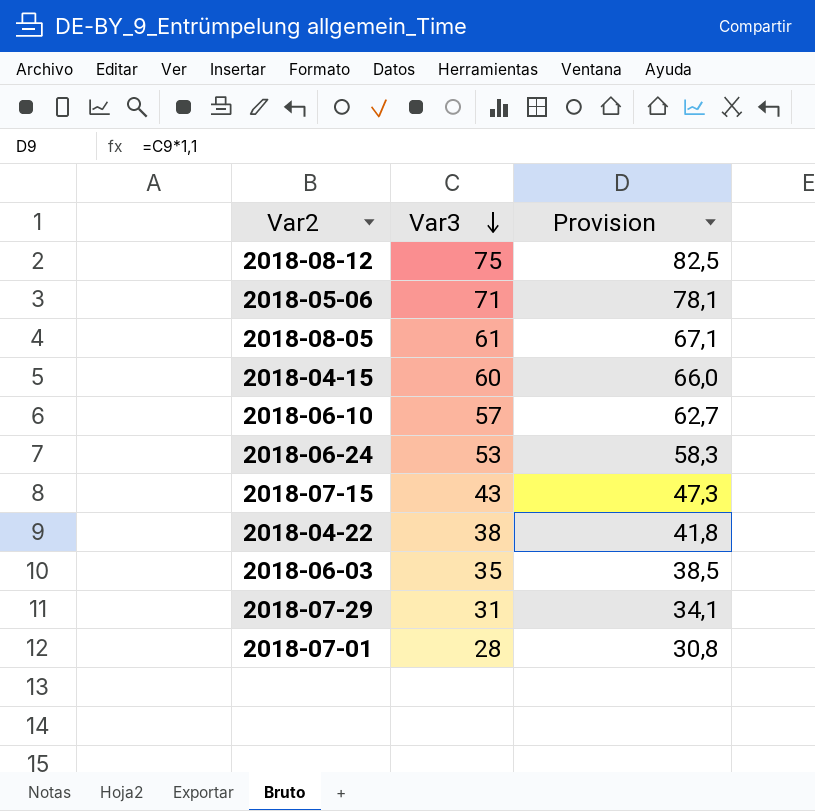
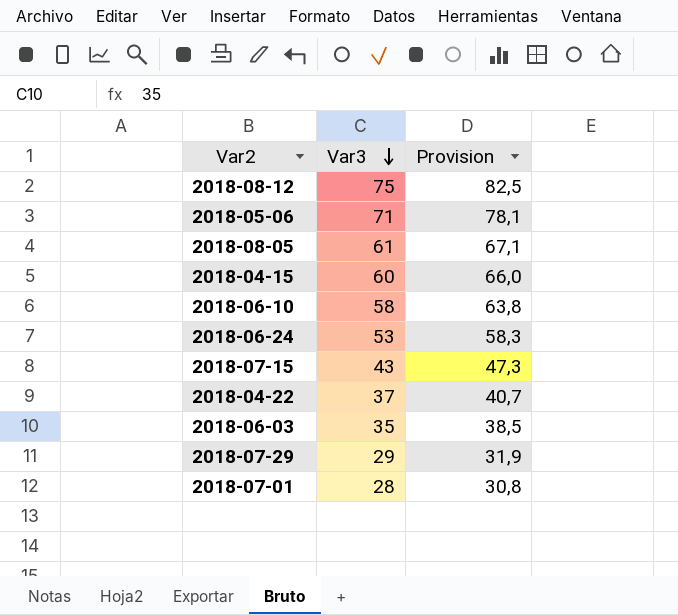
2018-06-10 | Var3: 57 -> 58
2018-06-10 | Provision: 62,7 -> 63,8
2018-04-22 | Var3: 38 -> 37
2018-04-22 | Provision: 41,8 -> 40,7
2018-07-29 | Var3: 31 -> 29
2018-07-29 | Provision: 34,1 -> 31,9

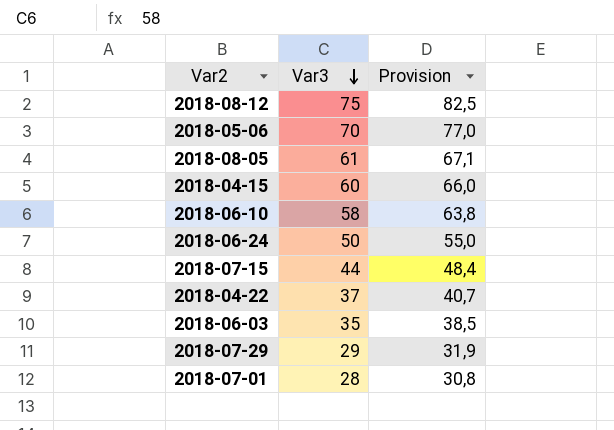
2018-05-06 | Var3: 71 -> 70
2018-05-06 | Provision: 78,1 -> 77,0
2018-06-24 | Var3: 53 -> 50
2018-06-24 | Provision: 58,3 -> 55,0
2018-07-15 | Var3: 43 -> 44
2018-07-15 | Provision: 47,3 -> 48,4

